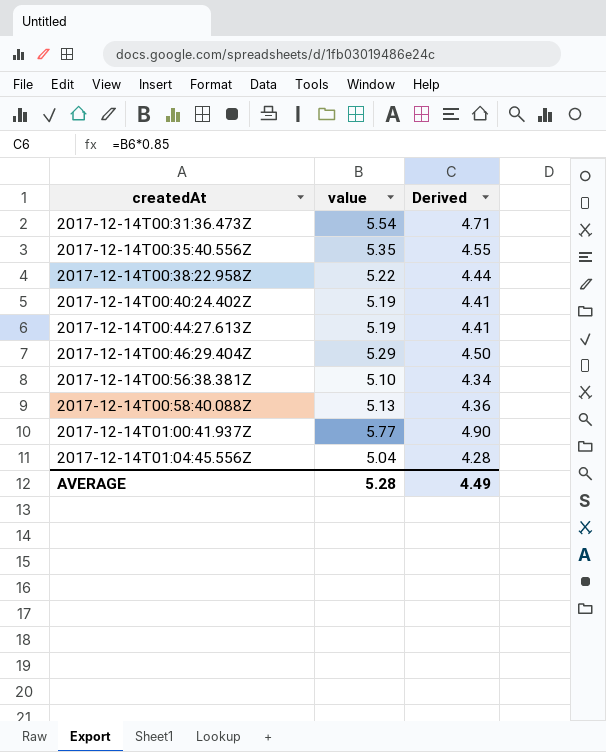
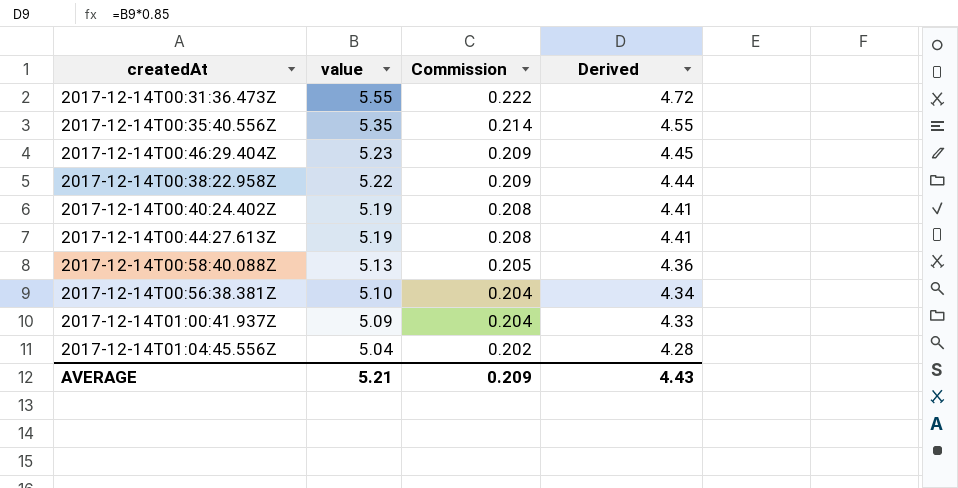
row order: createdAt ascending -> value descending
column Commission | formula: none -> [value] * 0.04
2017-12-14T00:31:36.473Z | value: 5.54 -> 5.55
2017-12-14T00:31:36.473Z | Derived: 4.71 -> 4.72
2017-12-14T00:46:29.404Z | value: 5.29 -> 5.23
2017-12-14T00:46:29.404Z | Derived: 4.50 -> 4.45
2017-12-14T01:00:41.937Z | value: 5.77 -> 5.09
2017-12-14T01:00:41.937Z | Derived: 4.90 -> 4.33
AVERAGE | value: 5.28 -> 5.21
AVERAGE | Derived: 4.49 -> 4.43

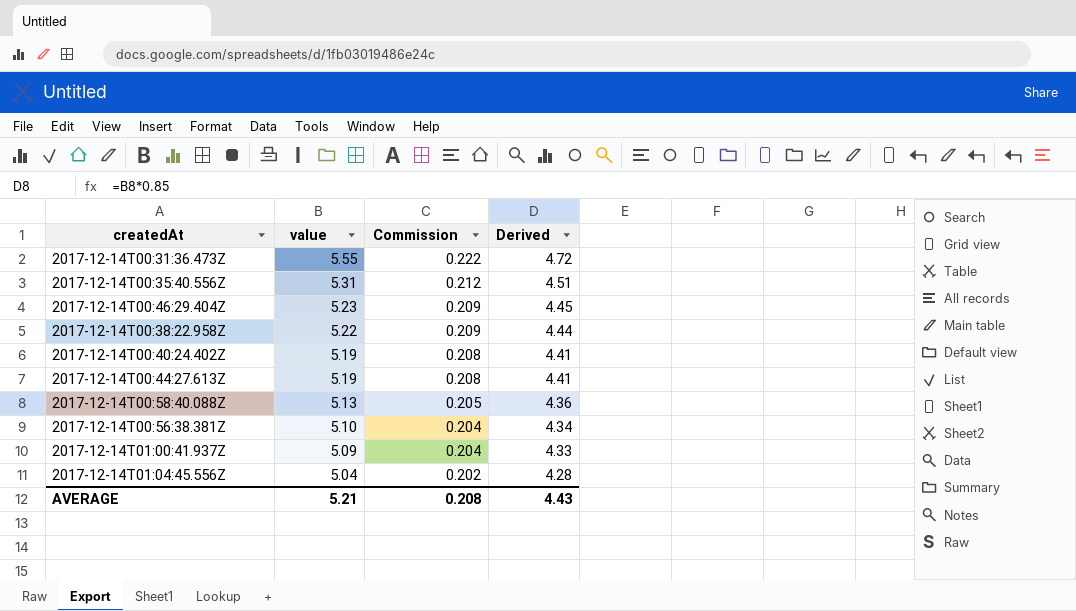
2017-12-14T00:35:40.556Z | value: 5.35 -> 5.31
2017-12-14T00:35:40.556Z | Commission: 0.214 -> 0.212
2017-12-14T00:35:40.556Z | Derived: 4.55 -> 4.51
AVERAGE | Commission: 0.209 -> 0.208

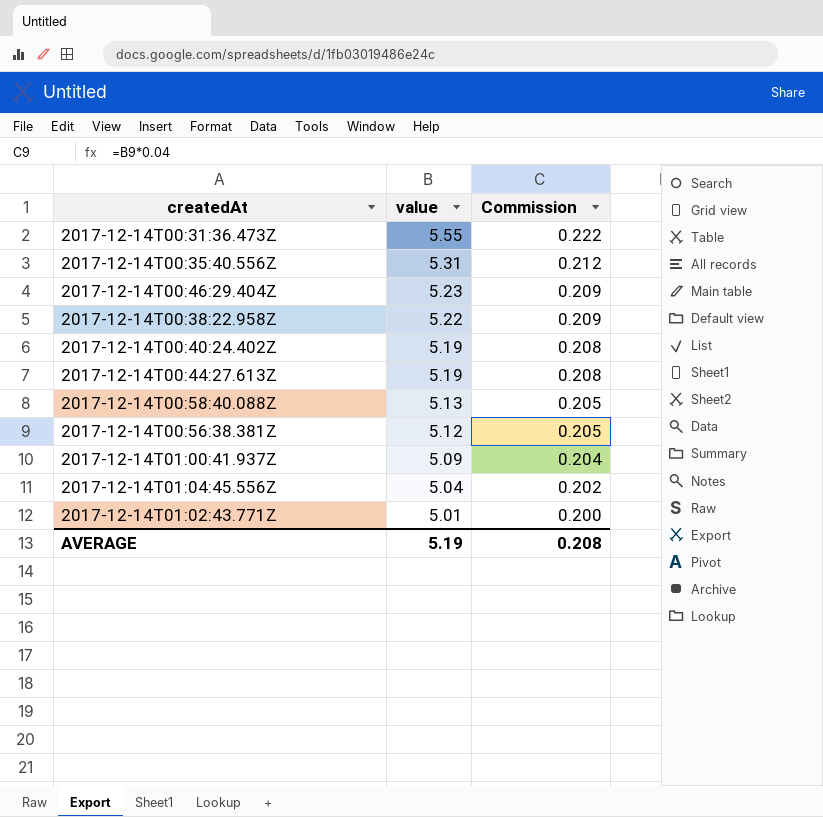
column Derived | formula: [value] * 0.85 -> none
2017-12-14T00:56:38.381Z | value: 5.10 -> 5.12
2017-12-14T00:56:38.381Z | Commission: 0.204 -> 0.205
row 2017-12-14T01:02:43.771Z: none -> 5.01 | 0.200
AVERAGE | value: 5.21 -> 5.19

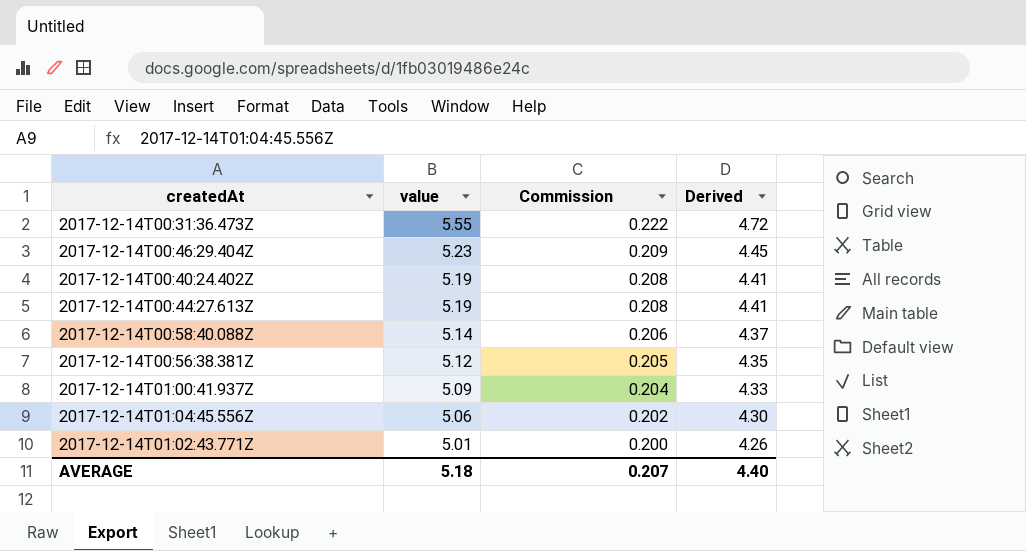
column Derived | formula: none -> [value] * 0.85
row 2017-12-14T00:35:40.556Z: 5.31 | 0.212 -> none
row 2017-12-14T00:38:22.958Z: 5.22 | 0.209 -> none
2017-12-14T00:58:40.088Z | value: 5.13 -> 5.14
2017-12-14T00:58:40.088Z | Commission: 0.205 -> 0.206
2017-12-14T01:04:45.556Z | value: 5.04 -> 5.06
AVERAGE | value: 5.19 -> 5.18
AVERAGE | Commission: 0.208 -> 0.207

